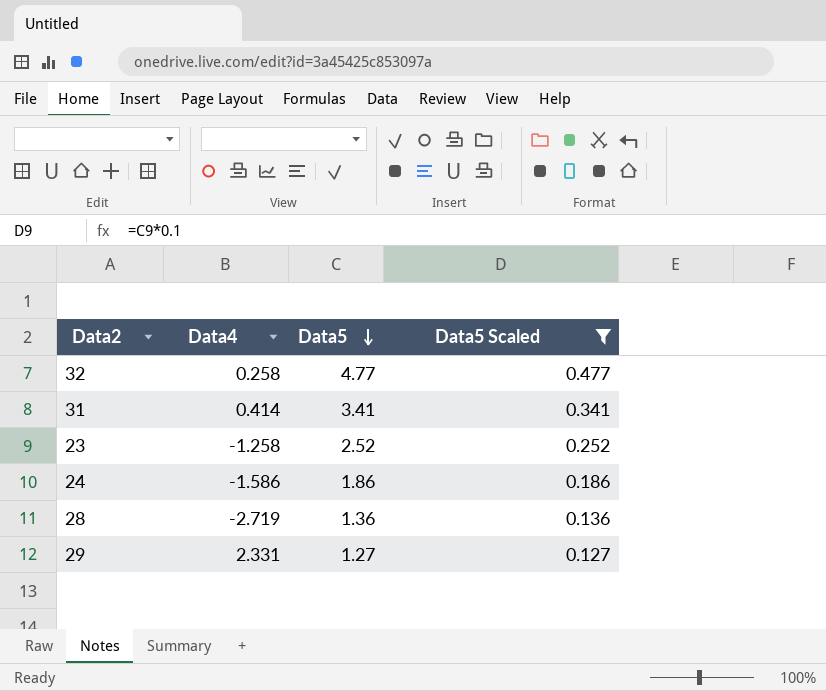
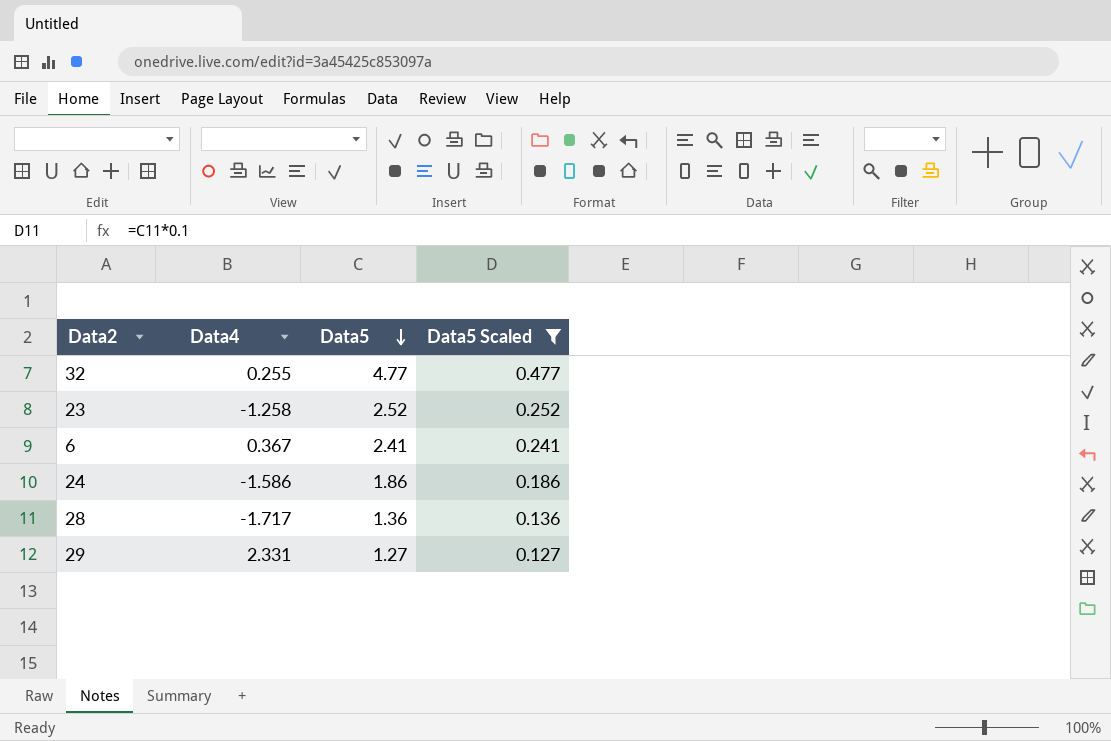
row 31: 0.414 | 3.41 | 0.341 -> none
32 | Data4: 0.258 -> 0.255
row 6: none -> 0.367 | 2.41 | 0.241
28 | Data4: -2.719 -> -1.717

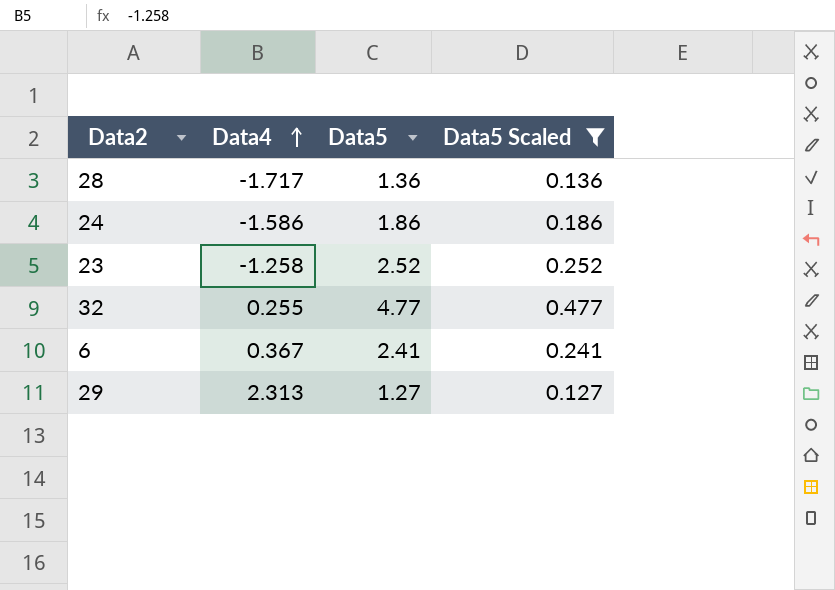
row order: Data5 descending -> Data4 ascending
29 | Data4: 2.331 -> 2.313

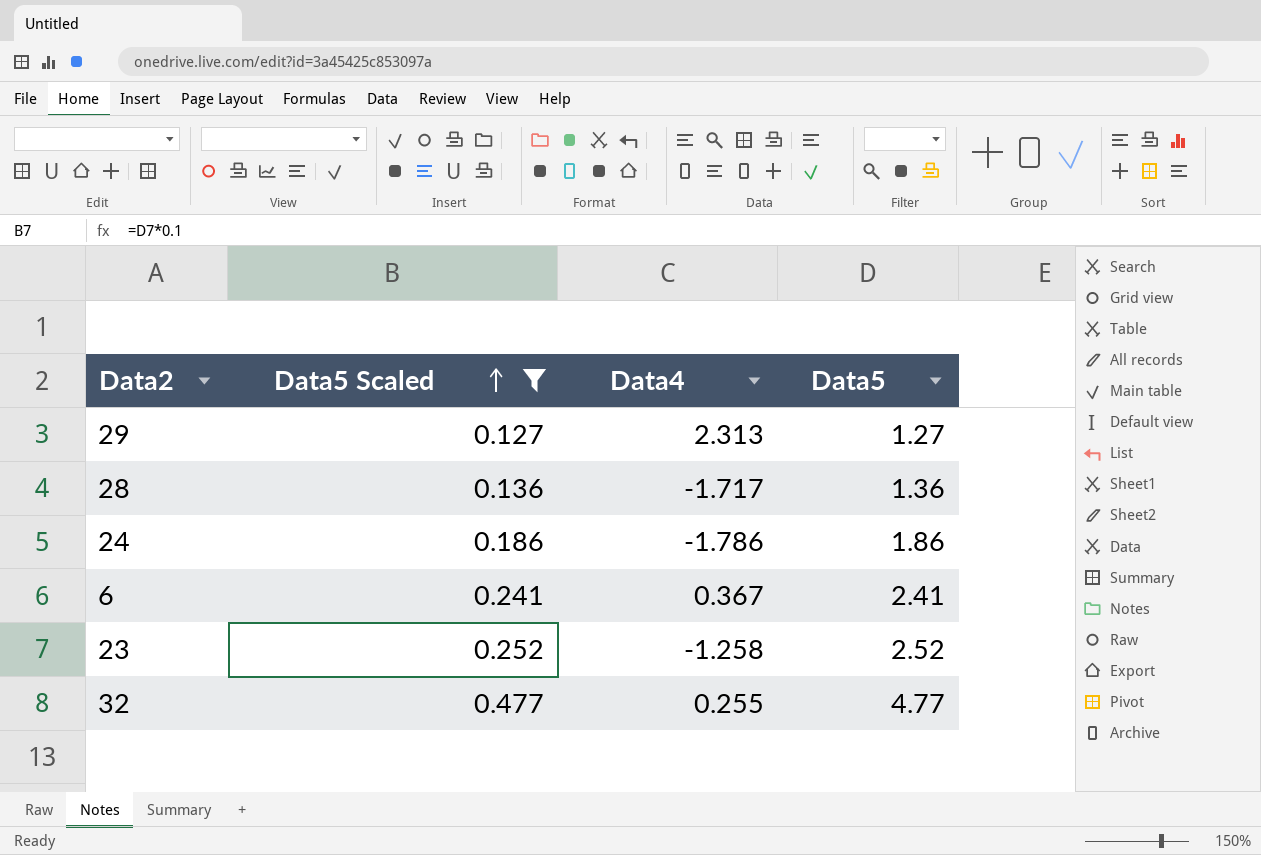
row order: Data4 ascending -> Data5 Scaled ascending
column Data5 Scaled | position: 4 -> 2
24 | Data4: -1.586 -> -1.786

